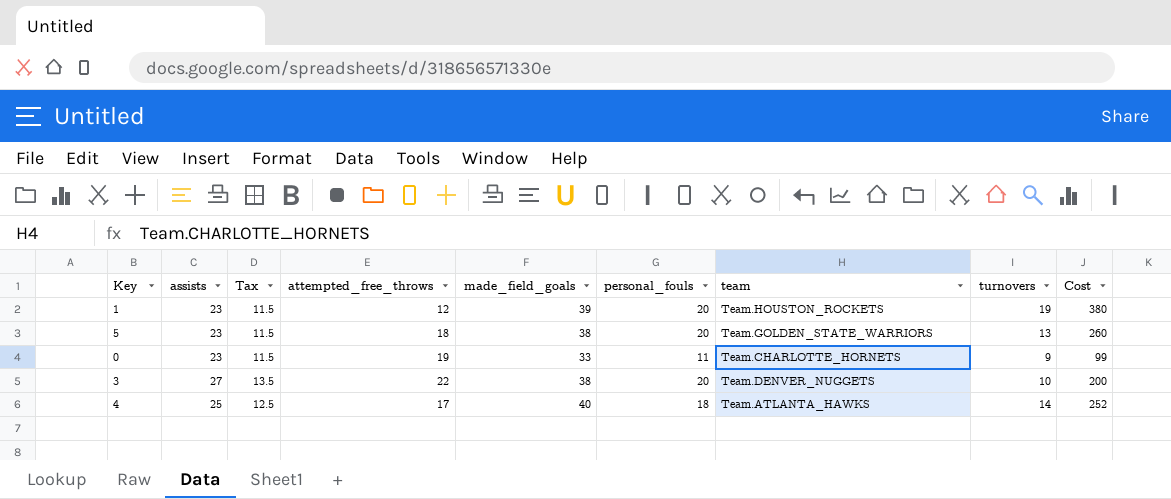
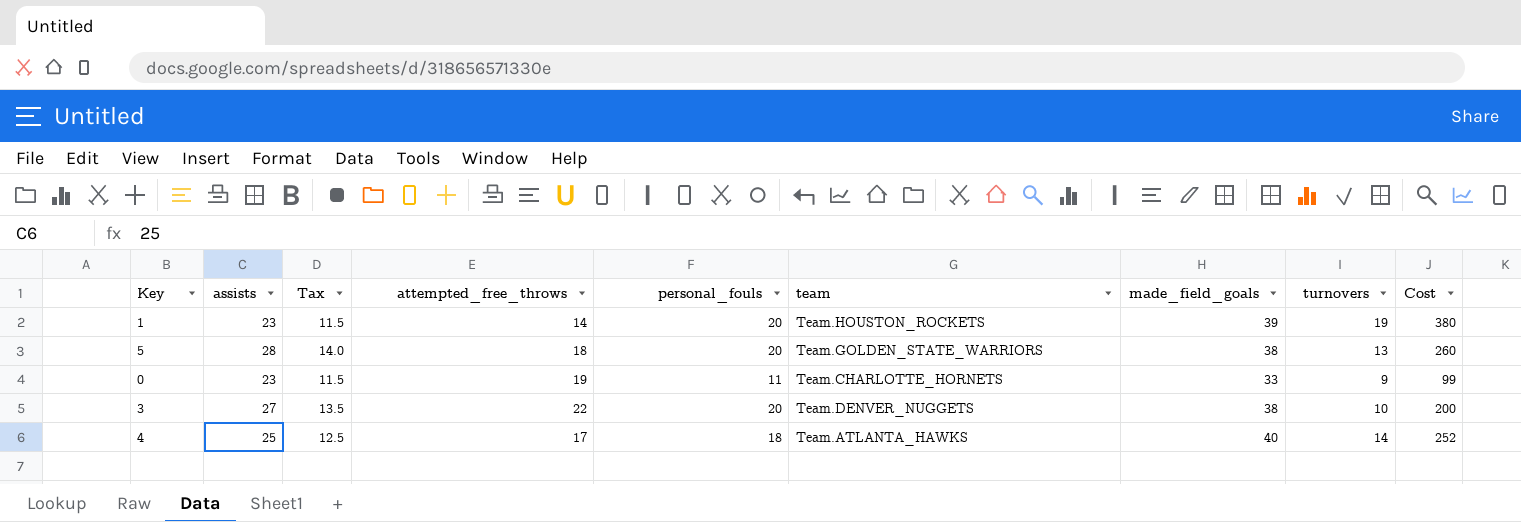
column made_field_goals | position: 5 -> 7
1 | attempted_free_throws: 12 -> 14
5 | assists: 23 -> 28
5 | Tax: 11.5 -> 14.0

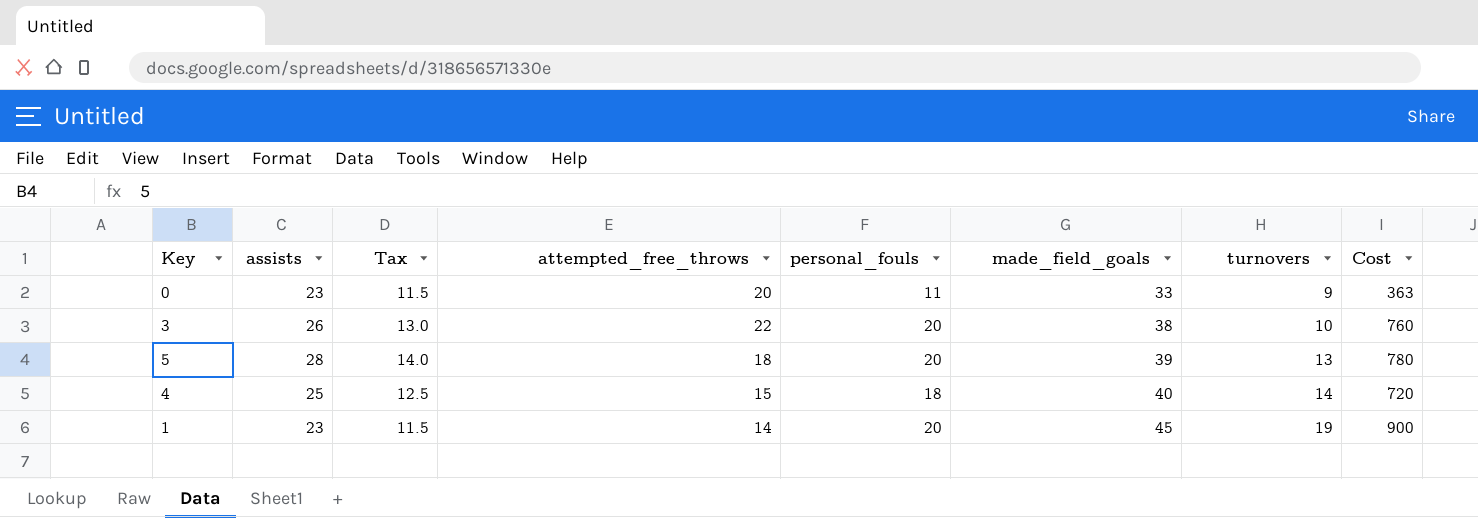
row order: none -> made_field_goals ascending
column team | position: 6 -> none
column Cost | formula: [personal_fouls] * [turnovers] -> [personal_fouls] * [made_field_goals]
0 | attempted_free_throws: 19 -> 20
3 | assists: 27 -> 26
3 | Tax: 13.5 -> 13.0
5 | made_field_goals: 38 -> 39
4 | attempted_free_throws: 17 -> 15
1 | made_field_goals: 39 -> 45

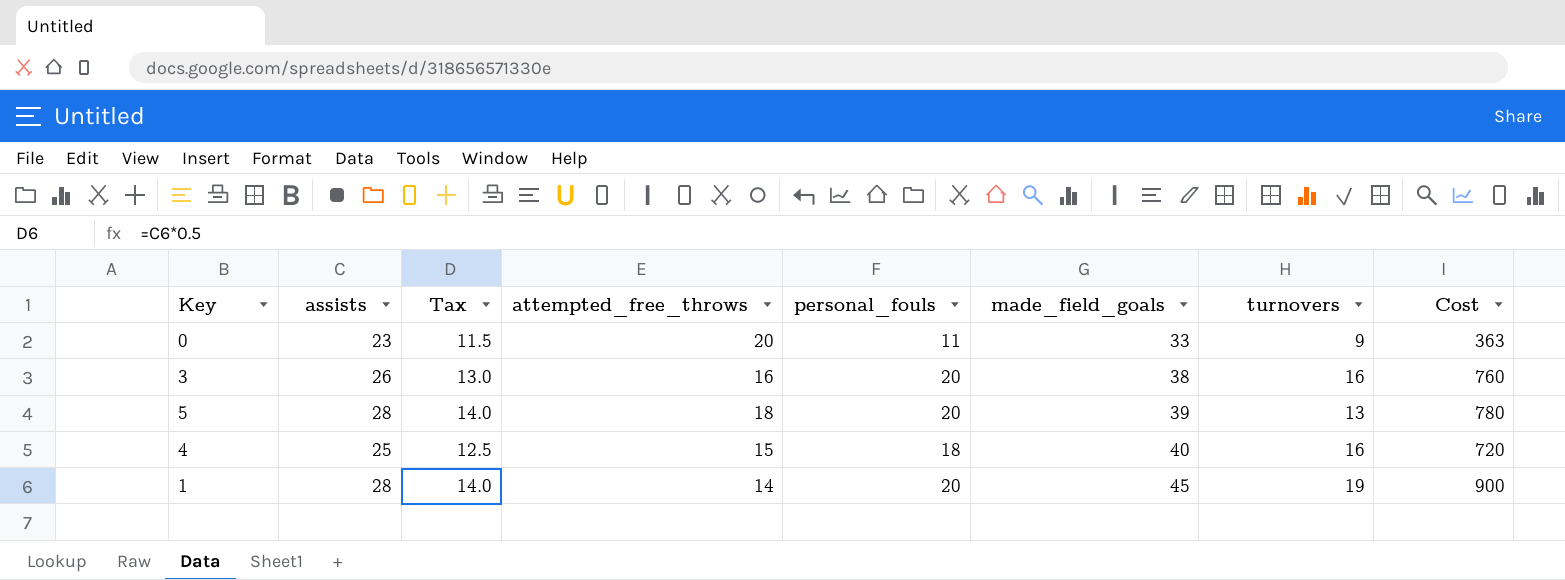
3 | attempted_free_throws: 22 -> 16
3 | turnovers: 10 -> 16
4 | turnovers: 14 -> 16
1 | assists: 23 -> 28
1 | Tax: 11.5 -> 14.0

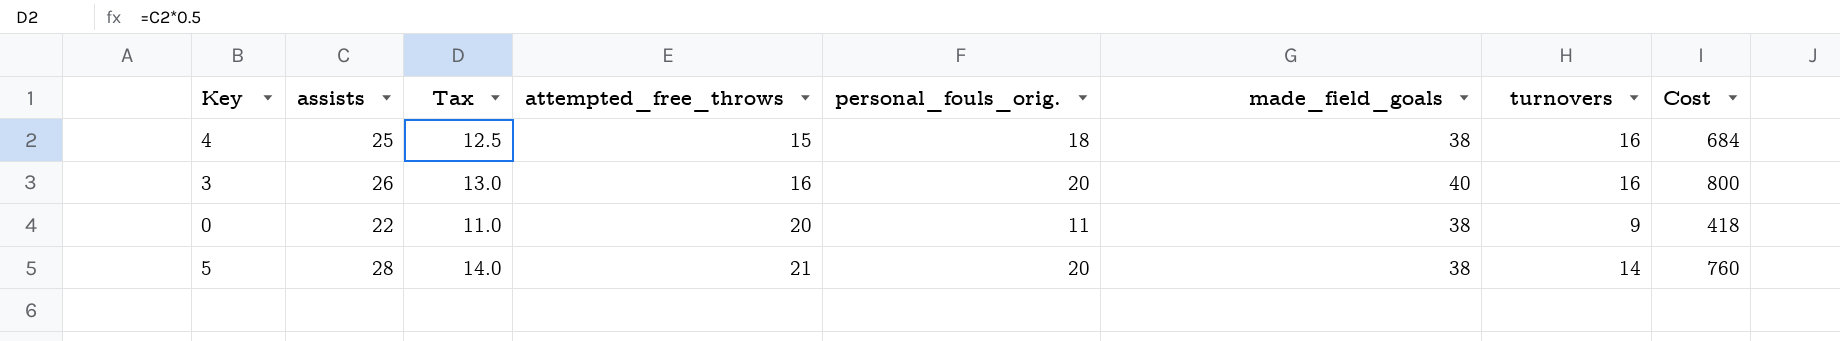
row order: made_field_goals ascending -> attempted_free_throws ascending
column name: personal_fouls -> personal_fouls_orig.
row 1: 28 | 14.0 | 14 | 20 | 45 | 19 | 900 -> none
4 | made_field_goals: 40 -> 38
4 | Cost: 720 -> 684
3 | made_field_goals: 38 -> 40
3 | Cost: 760 -> 800
0 | assists: 23 -> 22
0 | Tax: 11.5 -> 11.0
0 | made_field_goals: 33 -> 38
0 | Cost: 363 -> 418
5 | attempted_free_throws: 18 -> 21
5 | made_field_goals: 39 -> 38
5 | turnovers: 13 -> 14
5 | Cost: 780 -> 760

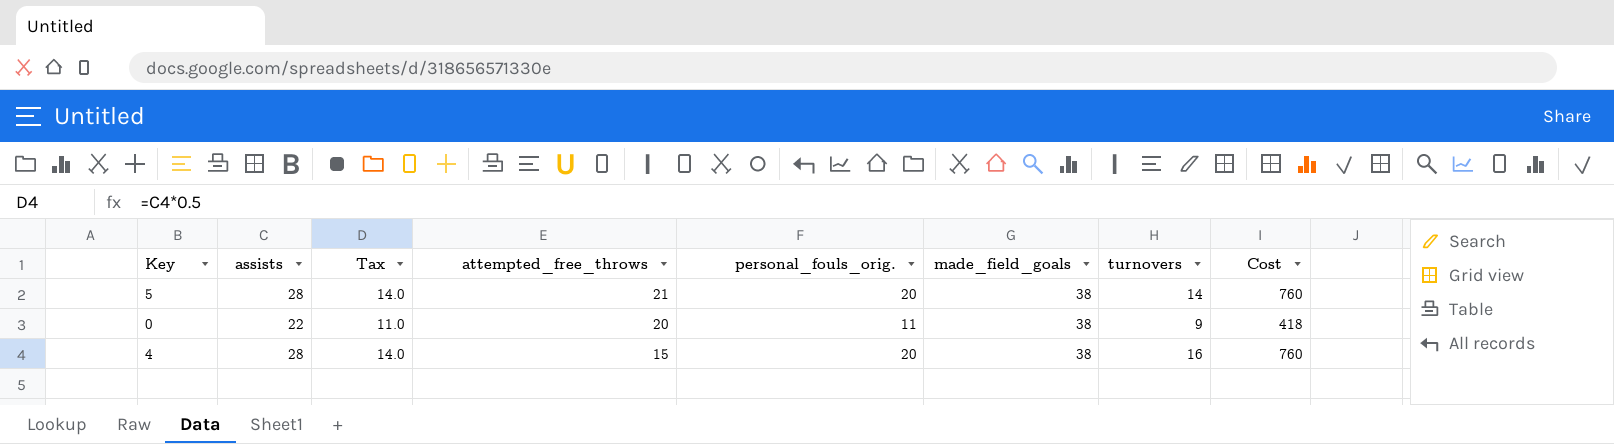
row order: attempted_free_throws ascending -> attempted_free_throws descending
row 3: 26 | 13.0 | 16 | 20 | 40 | 16 | 800 -> none
4 | assists: 25 -> 28
4 | Tax: 12.5 -> 14.0
4 | personal_fouls_orig.: 18 -> 20
4 | Cost: 684 -> 760

